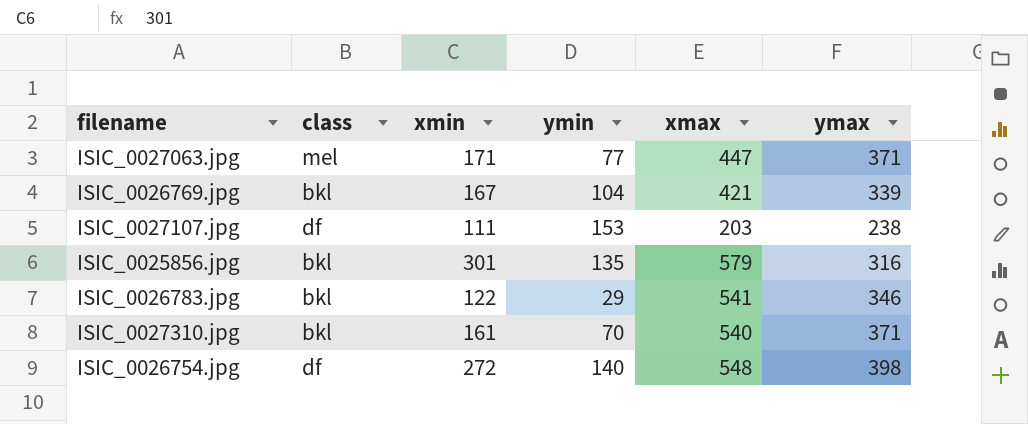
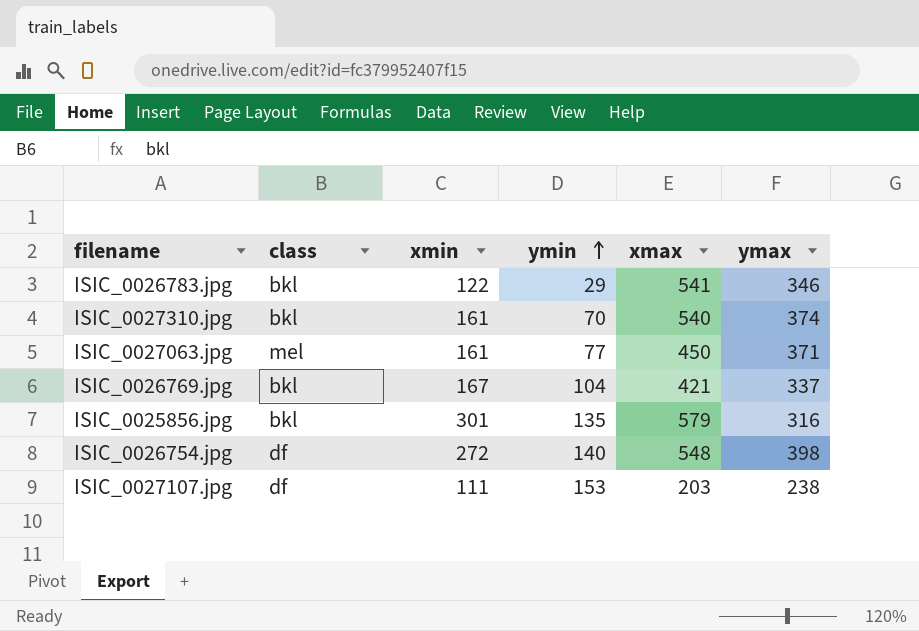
row order: none -> ymin ascending
ISIC_0027310.jpg | ymax: 371 -> 374
ISIC_0027063.jpg | xmin: 171 -> 161
ISIC_0027063.jpg | xmax: 447 -> 450
ISIC_0026769.jpg | ymax: 339 -> 337

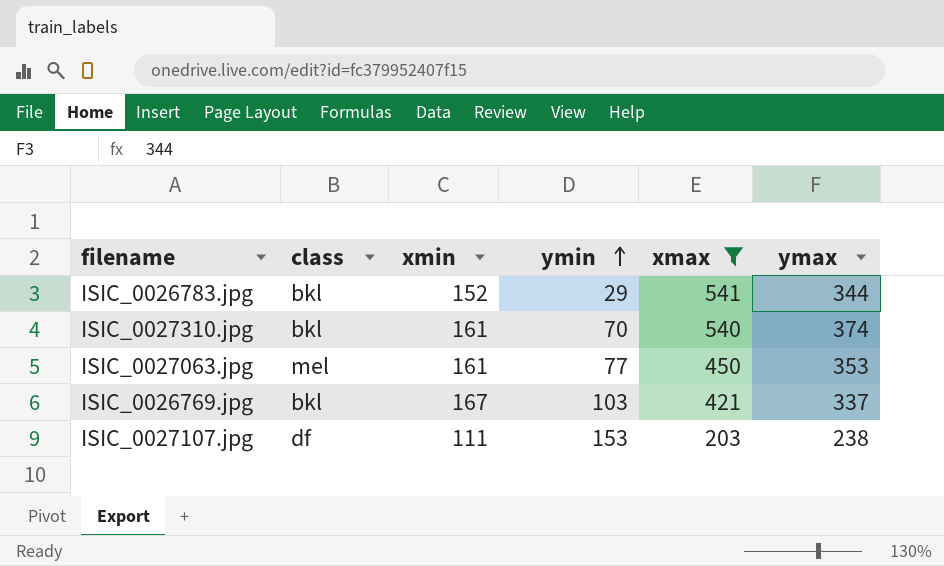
filter: none -> xmax <= 541
ISIC_0026783.jpg | xmin: 122 -> 152
ISIC_0026783.jpg | ymax: 346 -> 344
ISIC_0027063.jpg | ymax: 371 -> 353
ISIC_0026769.jpg | ymin: 104 -> 103

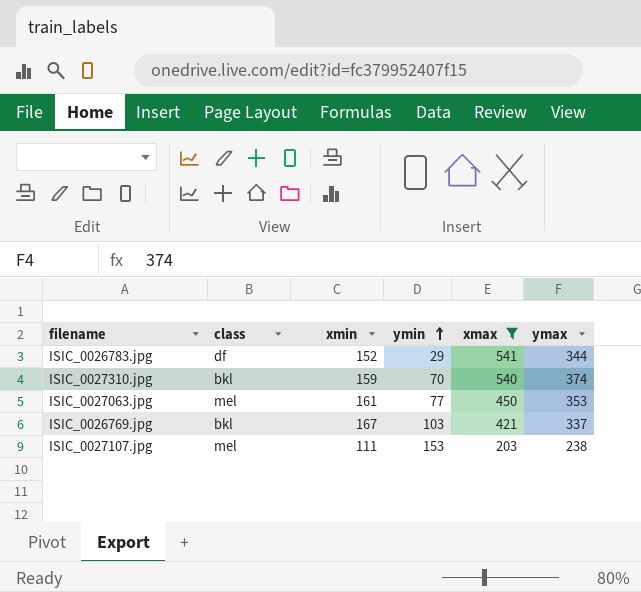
ISIC_0026783.jpg | class: bkl -> df
ISIC_0027310.jpg | xmin: 161 -> 159
ISIC_0027107.jpg | class: df -> mel

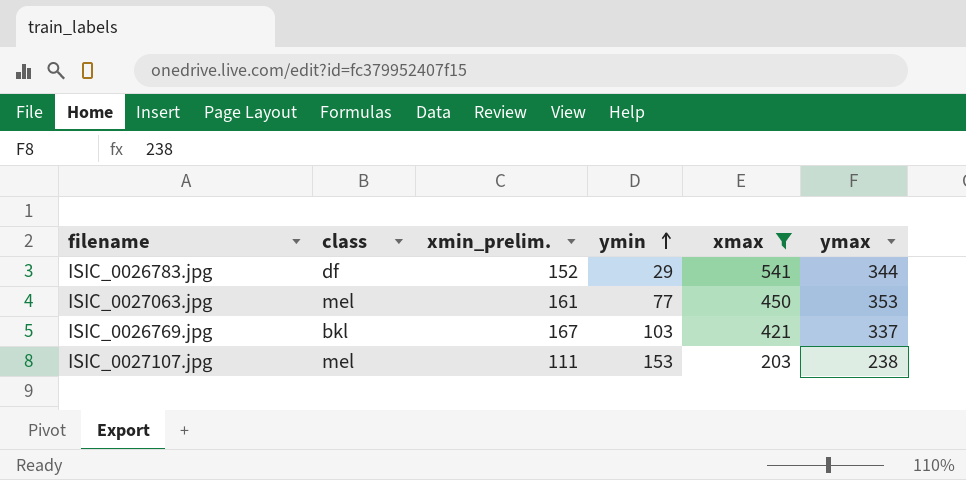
column name: xmin -> xmin_prelim.
row ISIC_0027310.jpg: bkl | 159 | 70 | 540 | 374 -> none

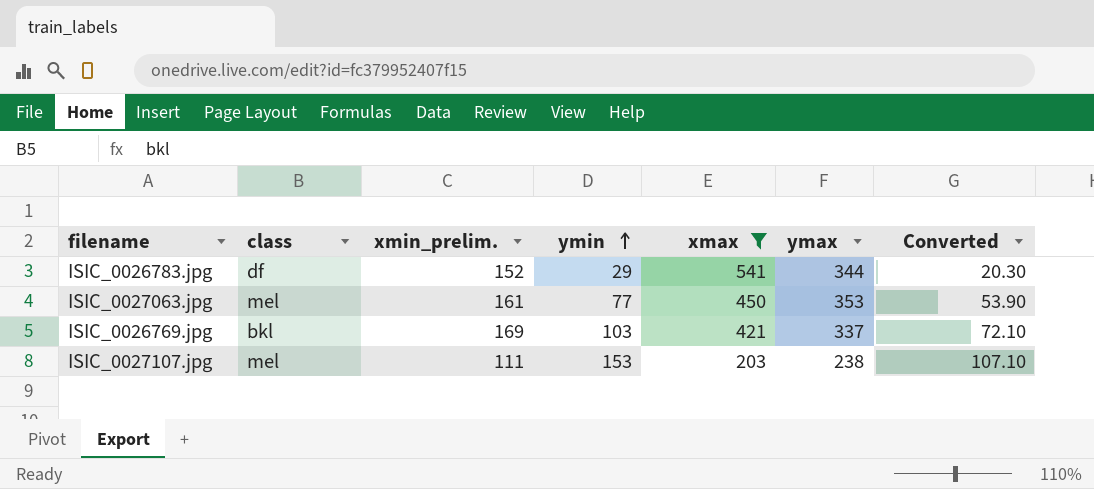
column Converted | formula: none -> [ymin] * 0.7
ISIC_0026769.jpg | xmin_prelim.: 167 -> 169

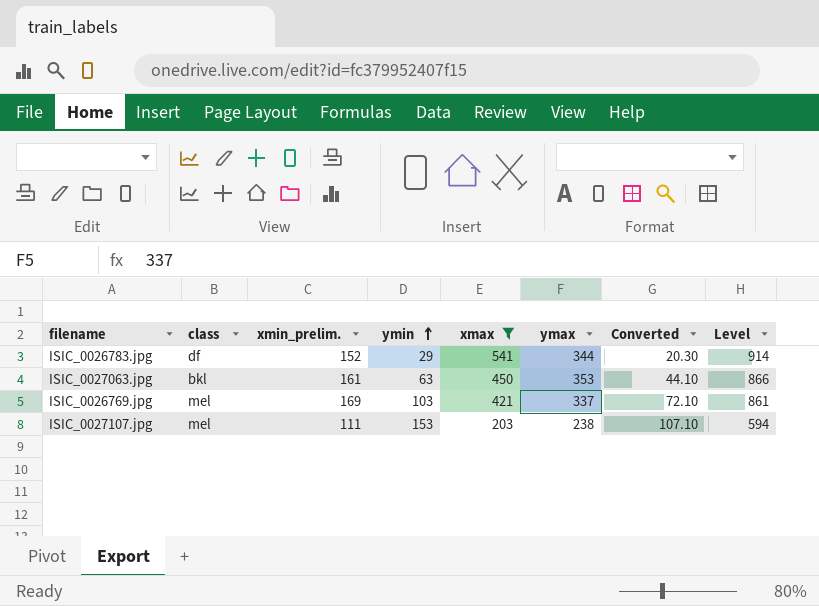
column Level | formula: none -> [ymin] + [xmax] + [ymax]
ISIC_0027063.jpg | class: mel -> bkl
ISIC_0027063.jpg | ymin: 77 -> 63
ISIC_0027063.jpg | Converted: 53.90 -> 44.10
ISIC_0026769.jpg | class: bkl -> mel

